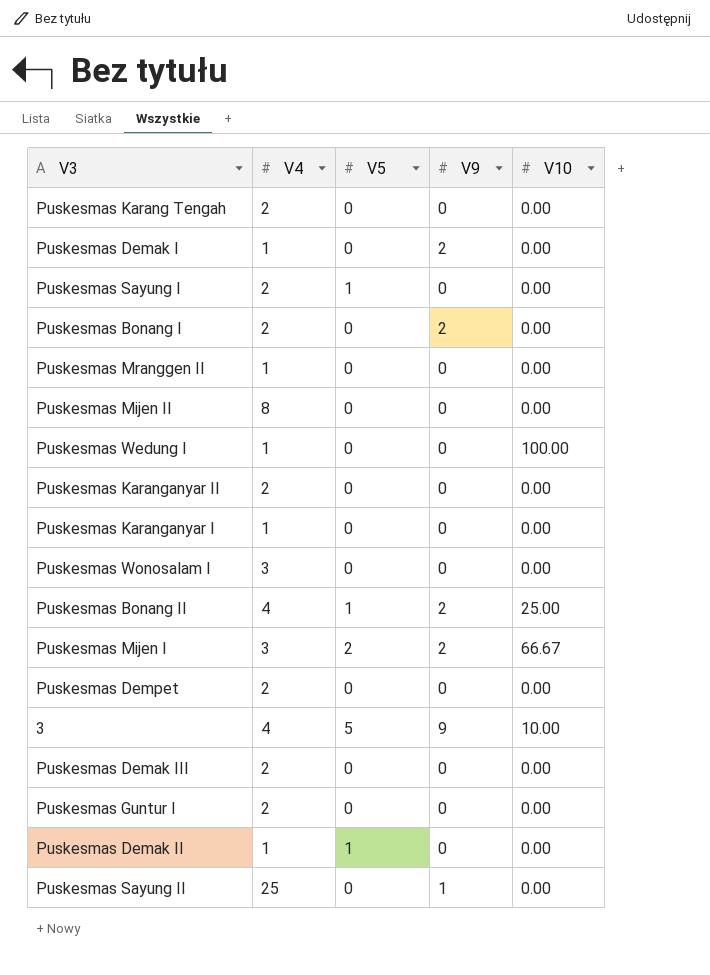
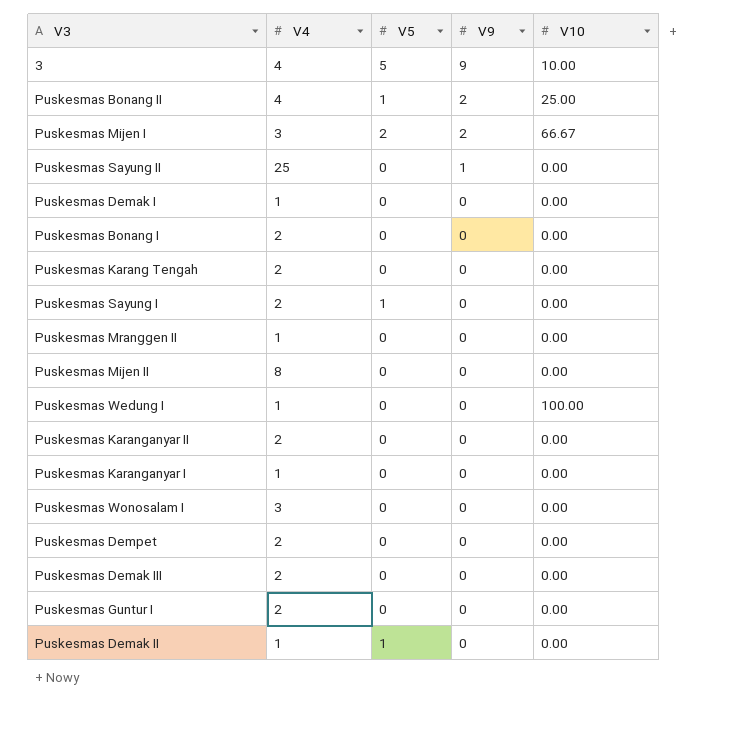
row order: none -> V9 descending
Puskesmas Demak I | V9: 2 -> 0
Puskesmas Bonang I | V9: 2 -> 0

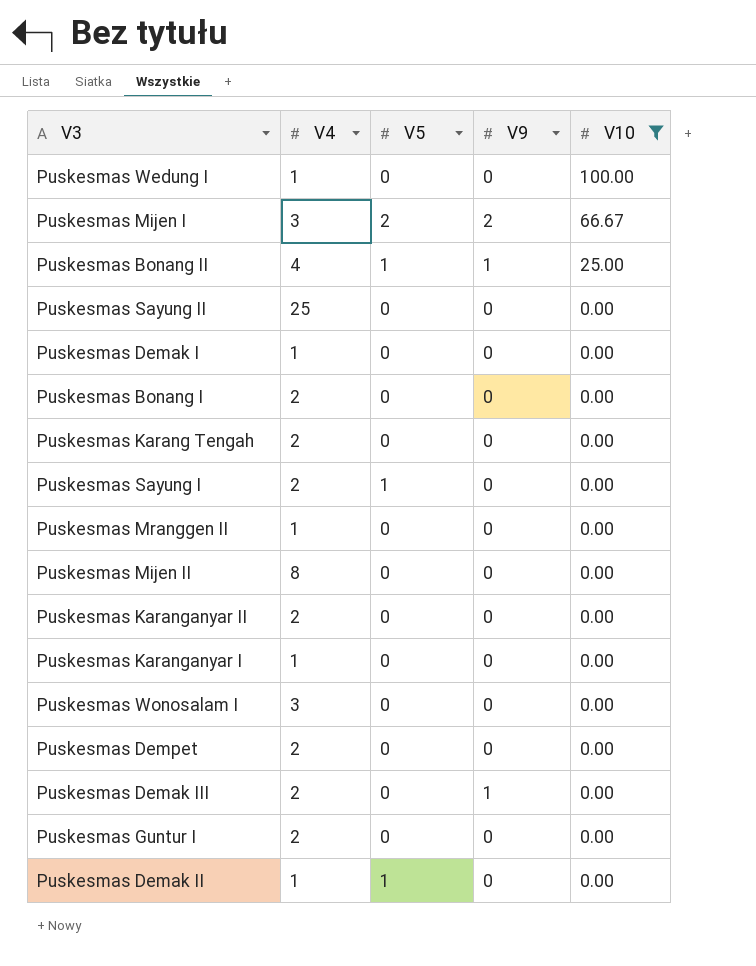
filter: none -> V10 != 10.00
row order: V9 descending -> V10 descending
Puskesmas Bonang II | V9: 2 -> 1
Puskesmas Sayung II | V9: 1 -> 0
Puskesmas Demak III | V9: 0 -> 1

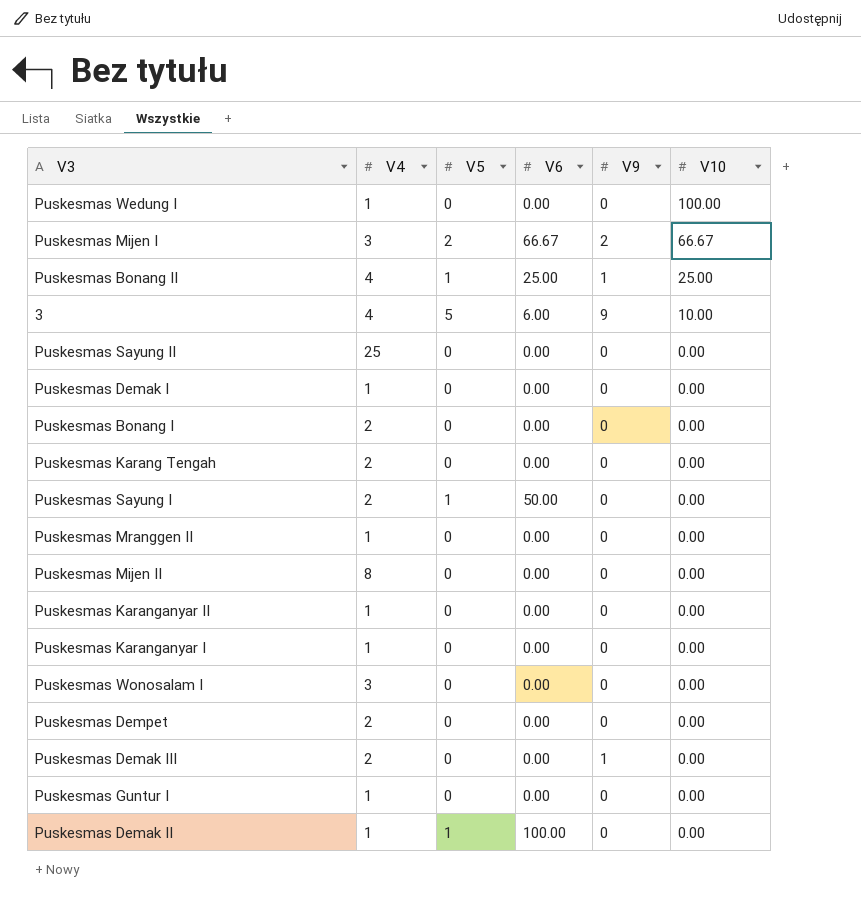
filter: V10 != 10.00 -> none
column V6 | position: none -> 4
Puskesmas Karanganyar II | V4: 2 -> 1
Puskesmas Guntur I | V4: 2 -> 1

